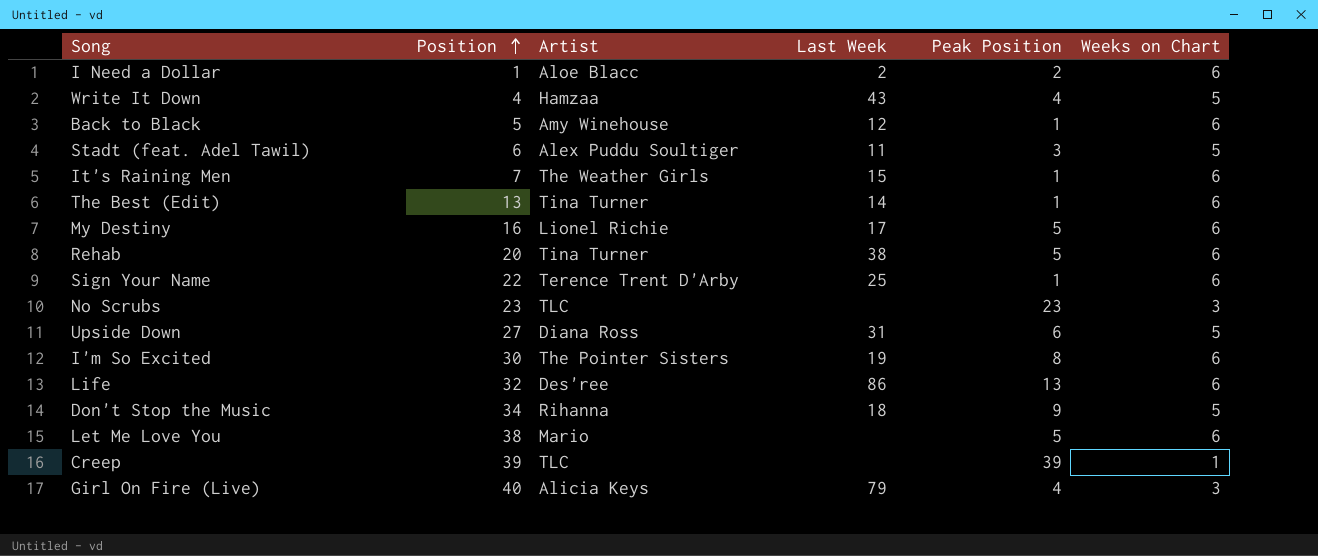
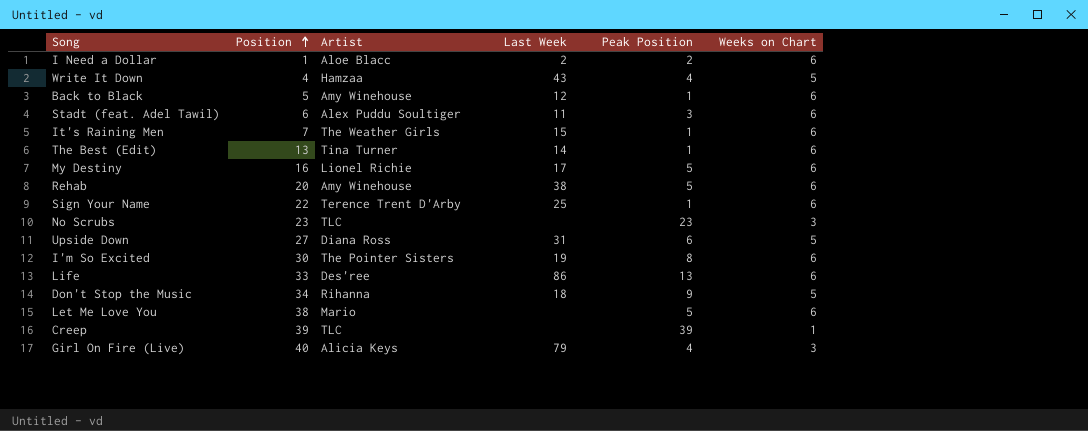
Stadt (feat. Adel Tawil) | Weeks on Chart: 5 -> 6
Rehab | Artist: Tina Turner -> Amy Winehouse
Life | Position: 32 -> 33

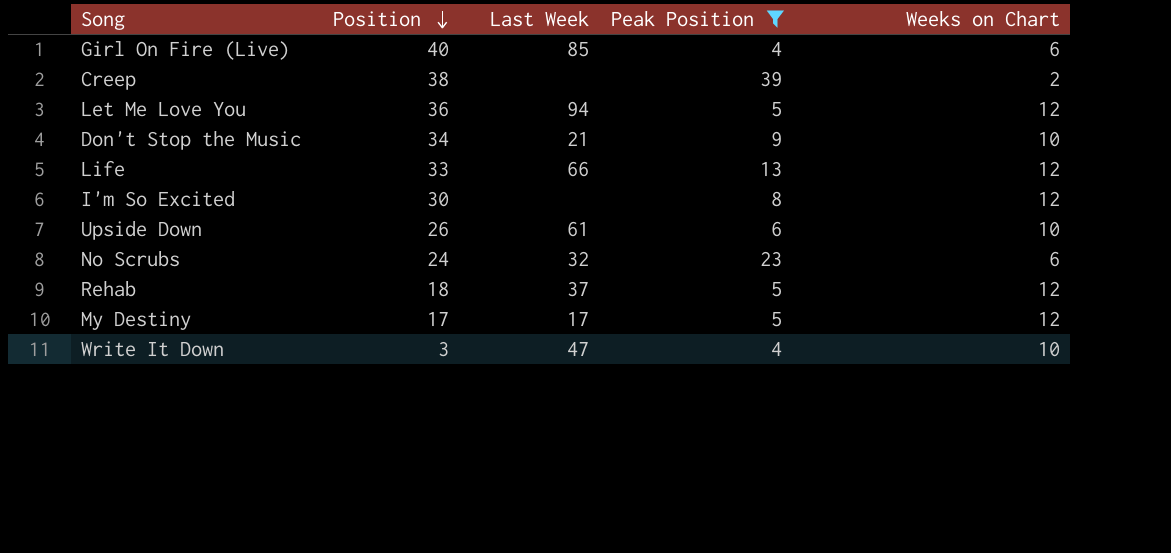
filter: none -> Peak Position >= 4
row order: Position ascending -> Position descending
column Artist | position: 3 -> none
Girl On Fire (Live) | Last Week: 79 -> 85
Girl On Fire (Live) | Weeks on Chart: 3 -> 6
Creep | Position: 39 -> 38
Creep | Weeks on Chart: 1 -> 2
Let Me Love You | Position: 38 -> 36
Let Me Love You | Last Week: none -> 94
Let Me Love You | Weeks on Chart: 6 -> 12
Don't Stop the Music | Last Week: 18 -> 21
Don't Stop the Music | Weeks on Chart: 5 -> 10
Life | Last Week: 86 -> 66
Life | Weeks on Chart: 6 -> 12
I'm So Excited | Last Week: 19 -> none
I'm So Excited | Weeks on Chart: 6 -> 12
Upside Down | Position: 27 -> 26
Upside Down | Last Week: 31 -> 61
Upside Down | Weeks on Chart: 5 -> 10
No Scrubs | Position: 23 -> 24
No Scrubs | Last Week: none -> 32
No Scrubs | Weeks on Chart: 3 -> 6
Rehab | Position: 20 -> 18
Rehab | Last Week: 38 -> 37
Rehab | Weeks on Chart: 6 -> 12
My Destiny | Position: 16 -> 17
My Destiny | Weeks on Chart: 6 -> 12
Write It Down | Position: 4 -> 3
Write It Down | Last Week: 43 -> 47
Write It Down | Weeks on Chart: 5 -> 10

